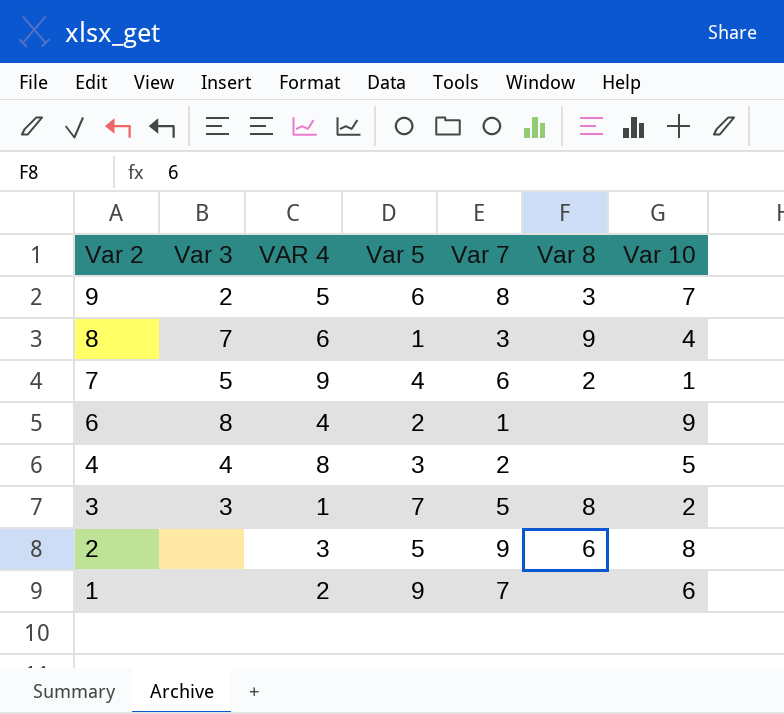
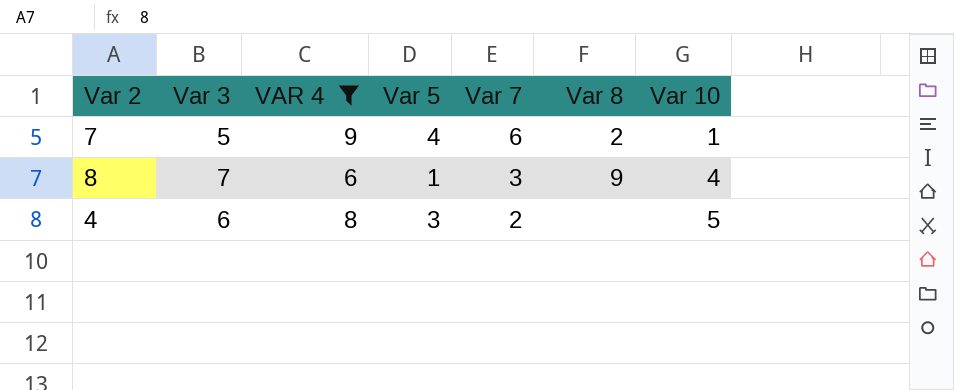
filter: none -> VAR 4 >= 6
row order: Var 2 descending -> Var 7 descending
4 | Var 3: 4 -> 6

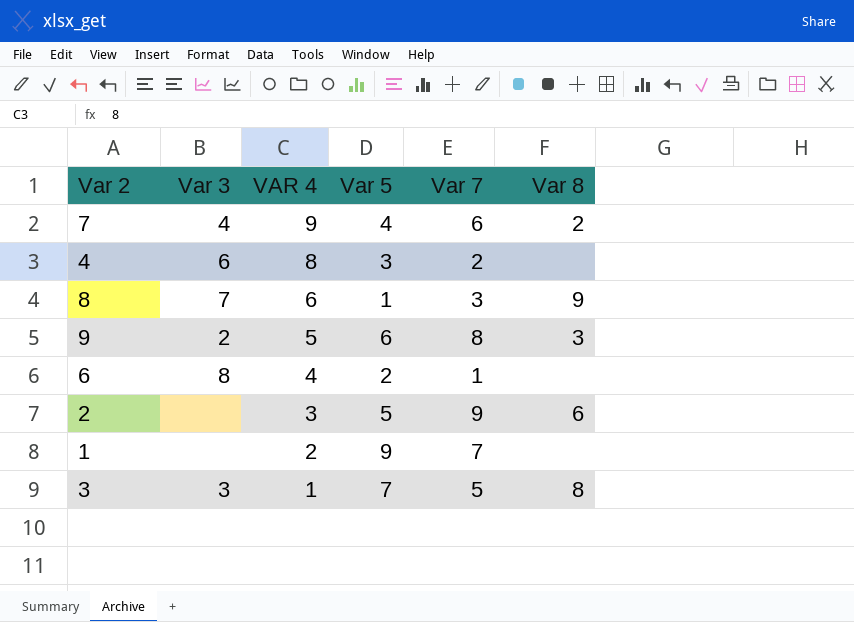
filter: VAR 4 >= 6 -> none
row order: Var 7 descending -> VAR 4 descending
column Var 10 | position: 7 -> none
7 | Var 3: 5 -> 4

